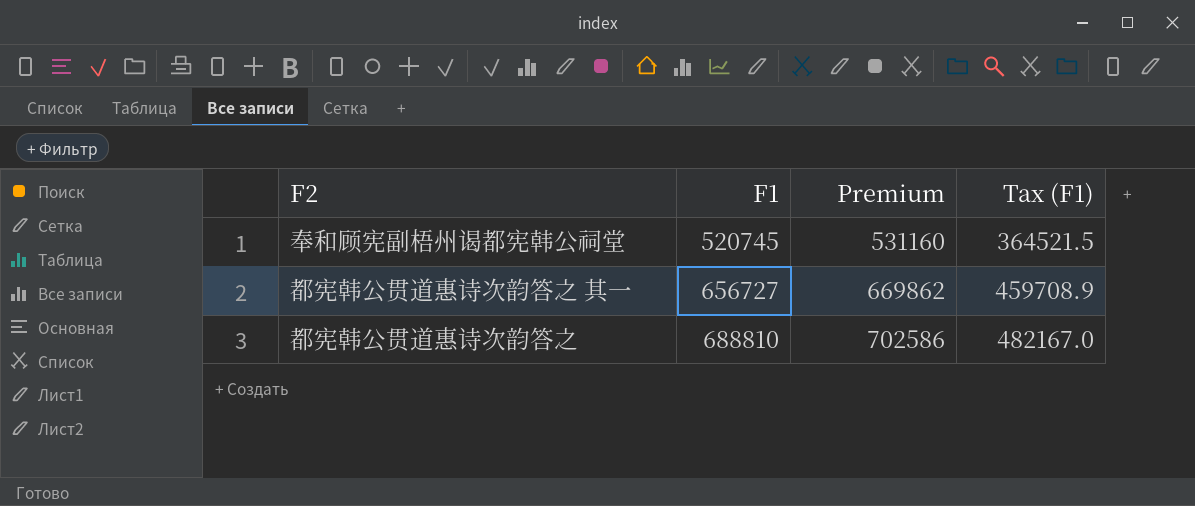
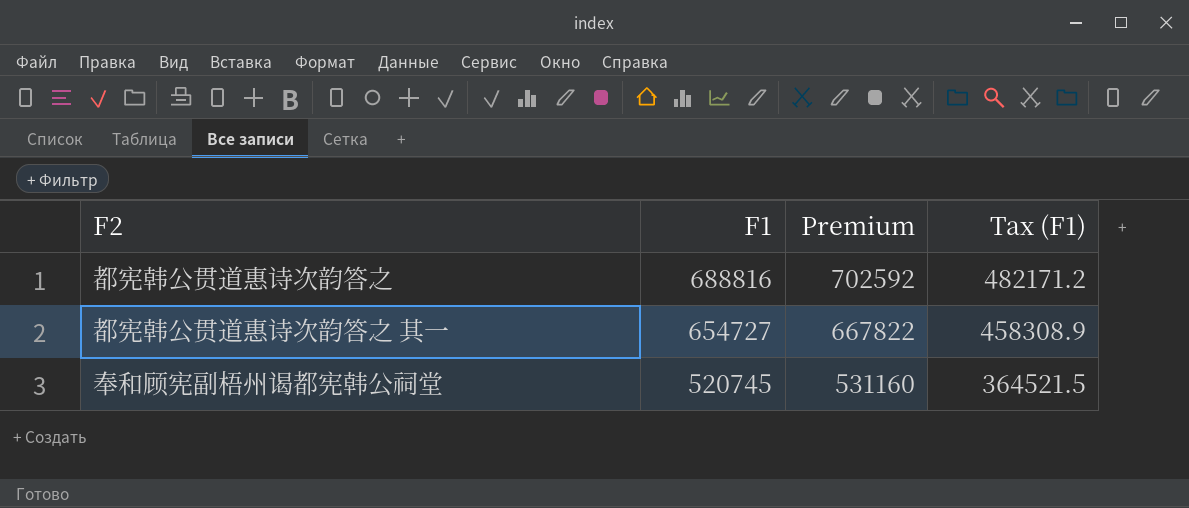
row order: F1 ascending -> F1 descending
都宪韩公贯道惠诗次韵答之 | F1: 688810 -> 688816
都宪韩公贯道惠诗次韵答之 | Premium: 702586 -> 702592
都宪韩公贯道惠诗次韵答之 | Tax (F1): 482167.0 -> 482171.2
都宪韩公贯道惠诗次韵答之 其一 | F1: 656727 -> 654727
都宪韩公贯道惠诗次韵答之 其一 | Premium: 669862 -> 667822
都宪韩公贯道惠诗次韵答之 其一 | Tax (F1): 459708.9 -> 458308.9

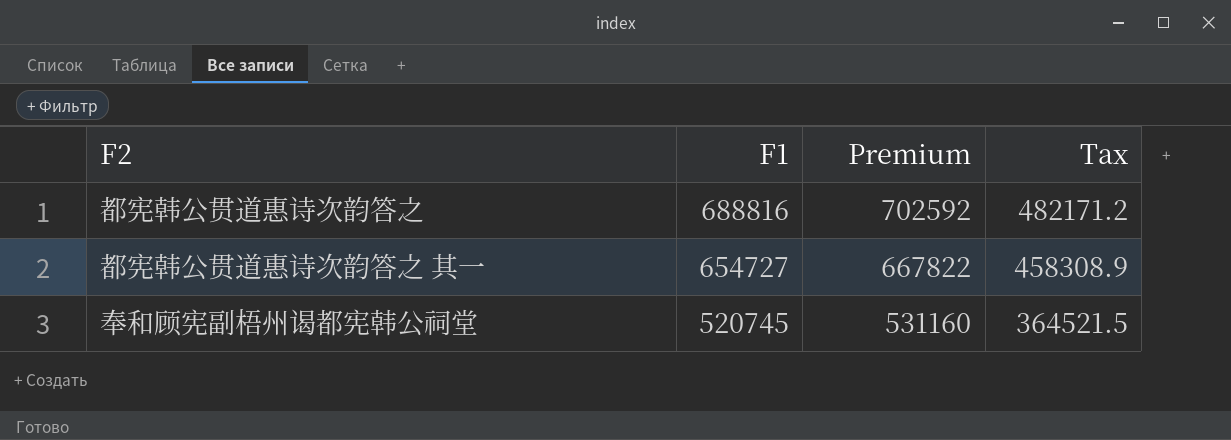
column name: Tax (F1) -> Tax

